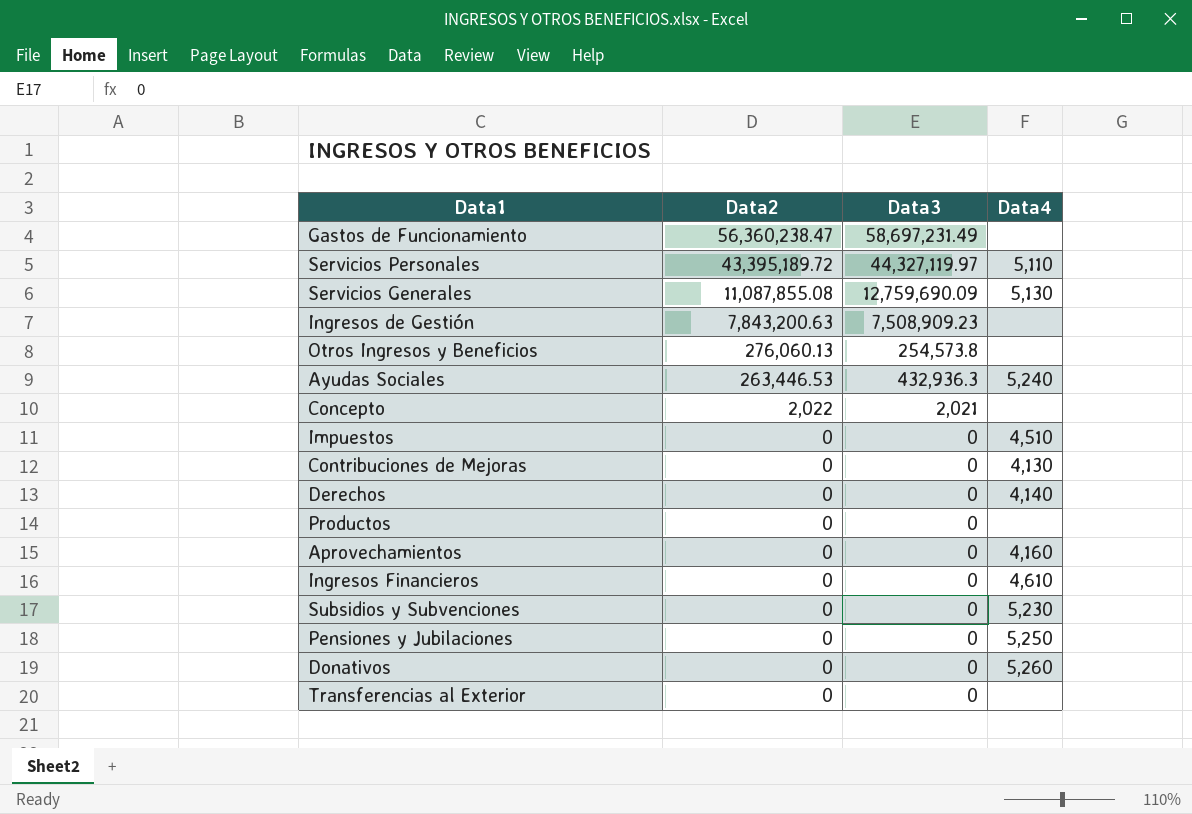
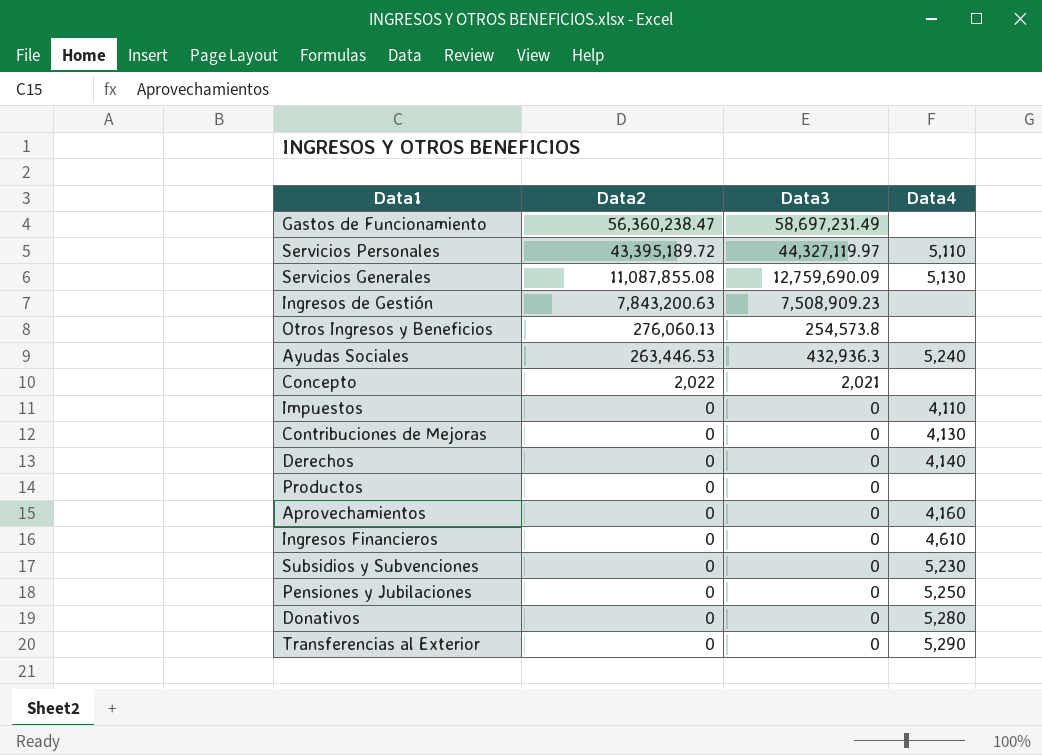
Impuestos | Data4: 4,510 -> 4,110
Donativos | Data4: 5,260 -> 5,280
Transferencias al Exterior | Data4: none -> 5,290

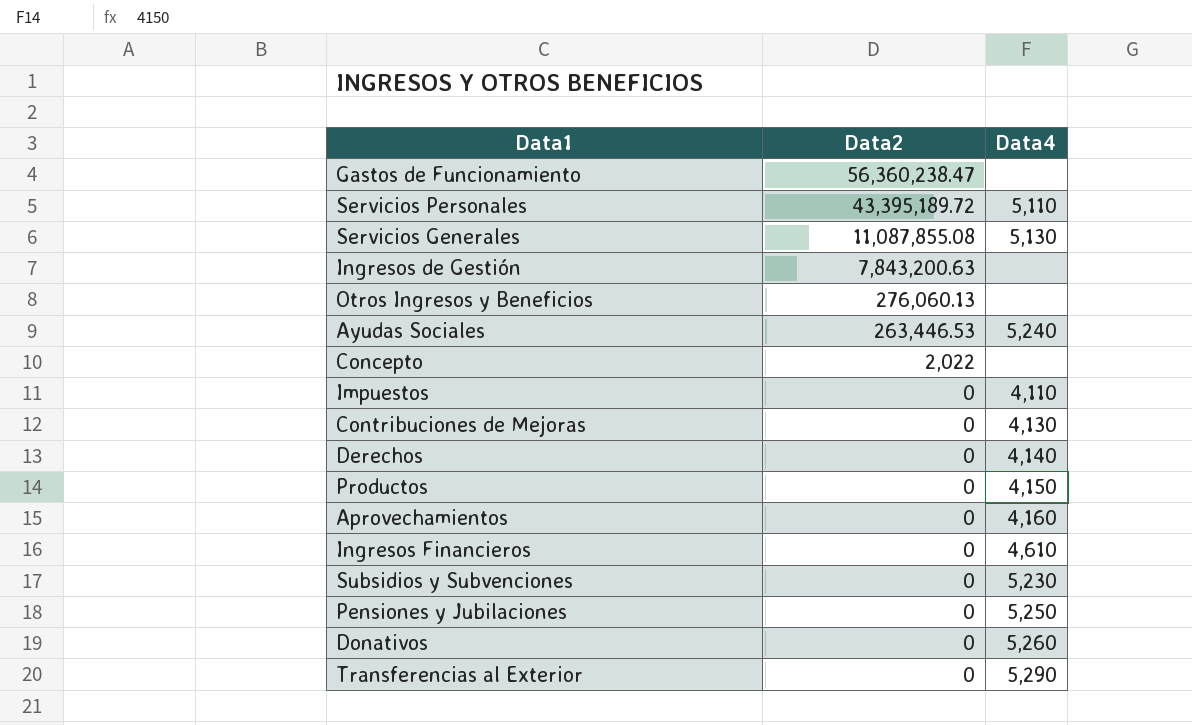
column Data3 | position: 3 -> none
Productos | Data4: none -> 4,150
Donativos | Data4: 5,280 -> 5,260

